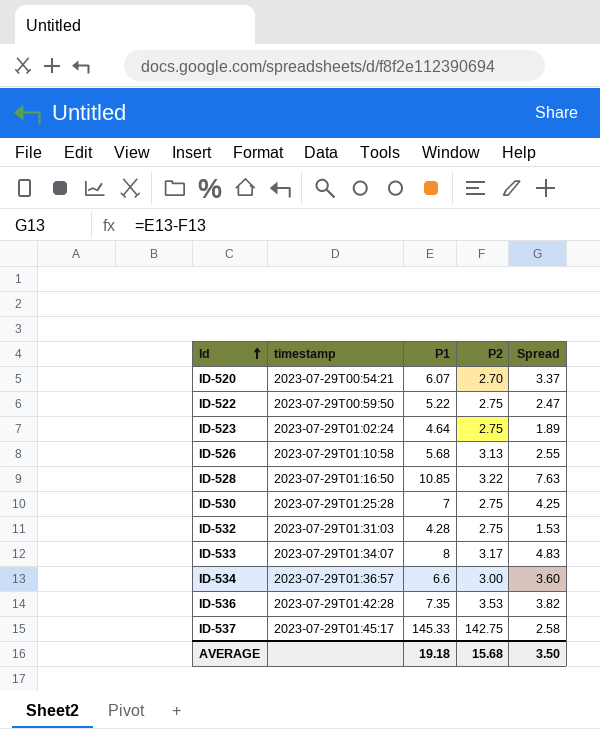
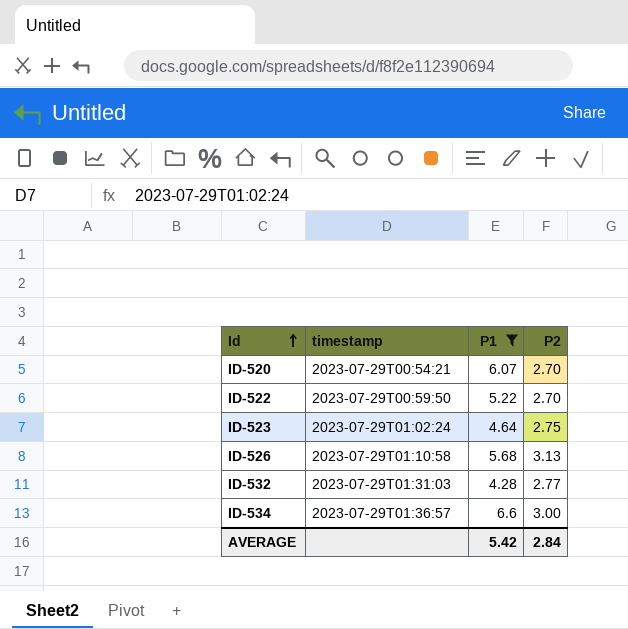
filter: none -> P1 <= 6.6
column Spread | formula: [P1] - [P2] -> none
ID-522 | P2: 2.75 -> 2.70
ID-532 | P2: 2.75 -> 2.77
AVERAGE | P1: 19.18 -> 5.42
AVERAGE | P2: 15.68 -> 2.84

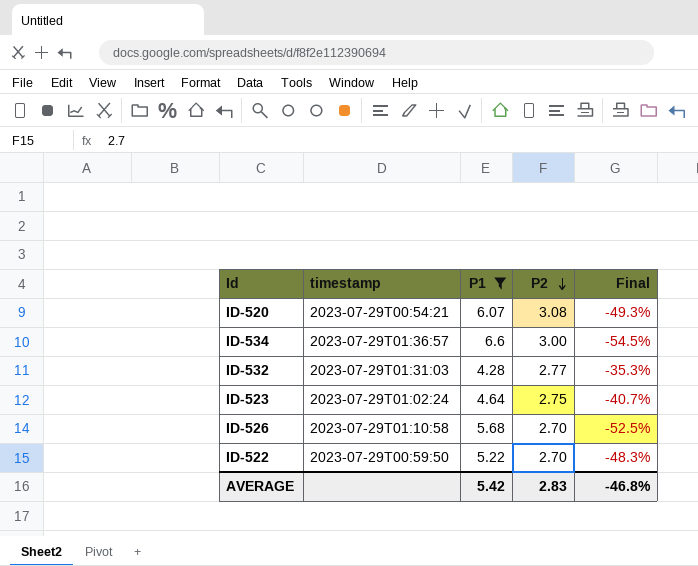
row order: Id ascending -> P2 descending
column Final | formula: none -> ([P2] - [P1]) / [P1]
ID-520 | P2: 2.70 -> 3.08
ID-526 | P2: 3.13 -> 2.70
AVERAGE | P2: 2.84 -> 2.83

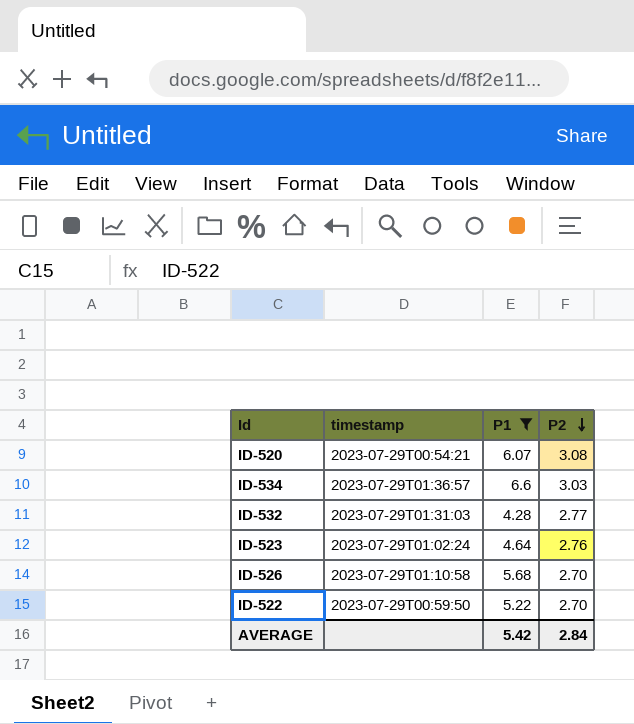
column Final | formula: ([P2] - [P1]) / [P1] -> none
ID-534 | P2: 3.00 -> 3.03
ID-523 | P2: 2.75 -> 2.76
AVERAGE | P2: 2.83 -> 2.84

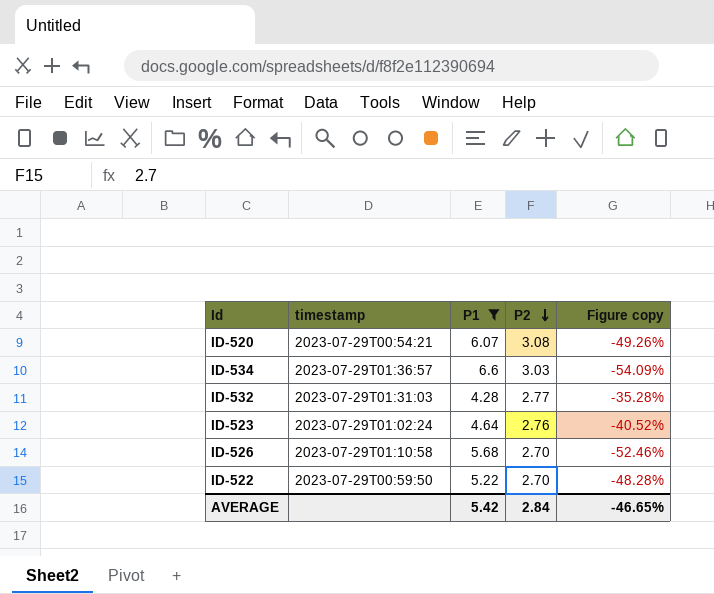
column Figure copy | formula: none -> ([P2] - [P1]) / [P1]

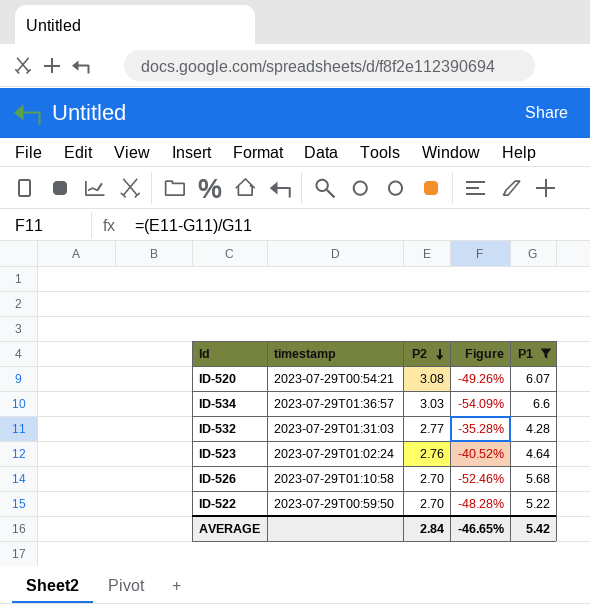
column name: Figure copy -> Figure
column P1 | position: 3 -> 5

